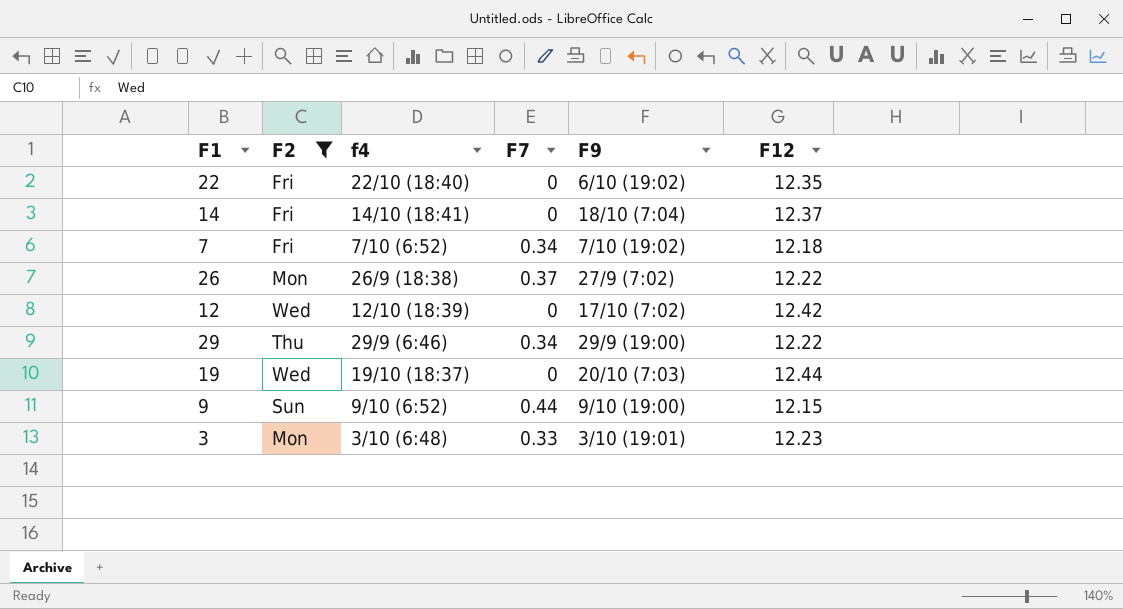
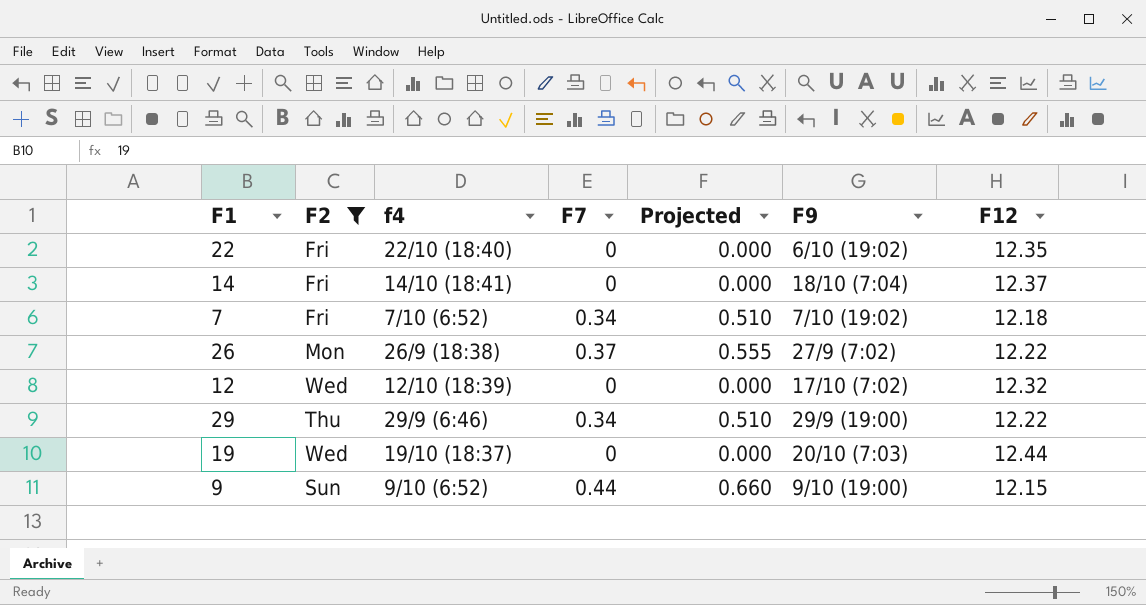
column Projected | formula: none -> [F7] * 1.5
row 3: Mon | 3/10 (6:48) | 0.33 | 3/10 (19:01) | 12.23 -> none
12 | F12: 12.42 -> 12.32

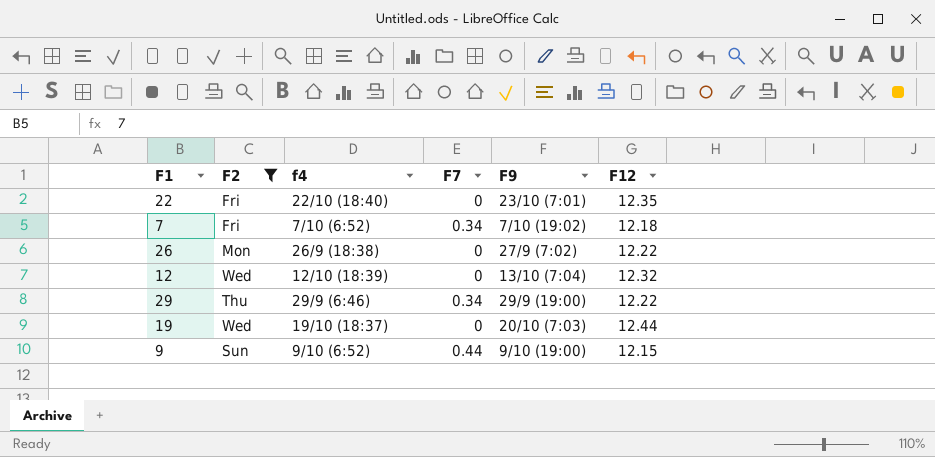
column Projected | formula: [F7] * 1.5 -> none
row 14: Fri | 14/10 (18:41) | 0 | 0.000 | 18/10 (7:04) | 12.37 -> none
22 | F9: 6/10 (19:02) -> 23/10 (7:01)
26 | F7: 0.37 -> 0
12 | F9: 17/10 (7:02) -> 13/10 (7:04)

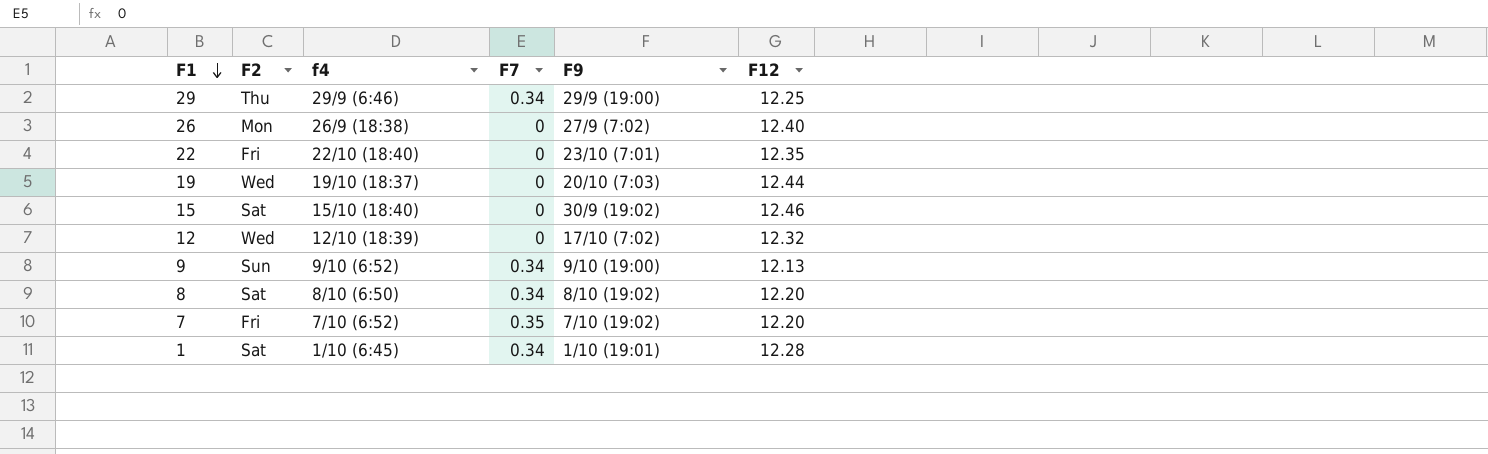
filter: F2 != Sat -> none
row order: none -> F1 descending
29 | F12: 12.22 -> 12.25
26 | F12: 12.22 -> 12.40
12 | F9: 13/10 (7:04) -> 17/10 (7:02)
9 | F7: 0.44 -> 0.34
9 | F12: 12.15 -> 12.13
7 | F7: 0.34 -> 0.35
7 | F12: 12.18 -> 12.20

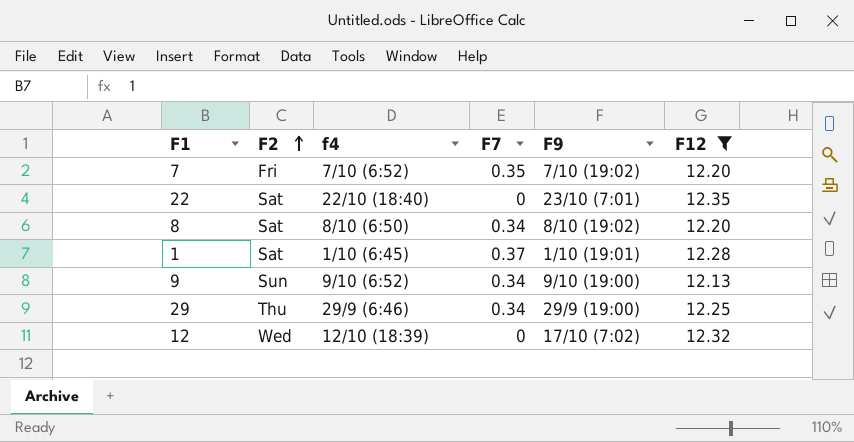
filter: none -> F12 <= 12.35
row order: F1 descending -> F2 ascending
22 | F2: Fri -> Sat
1 | F7: 0.34 -> 0.37

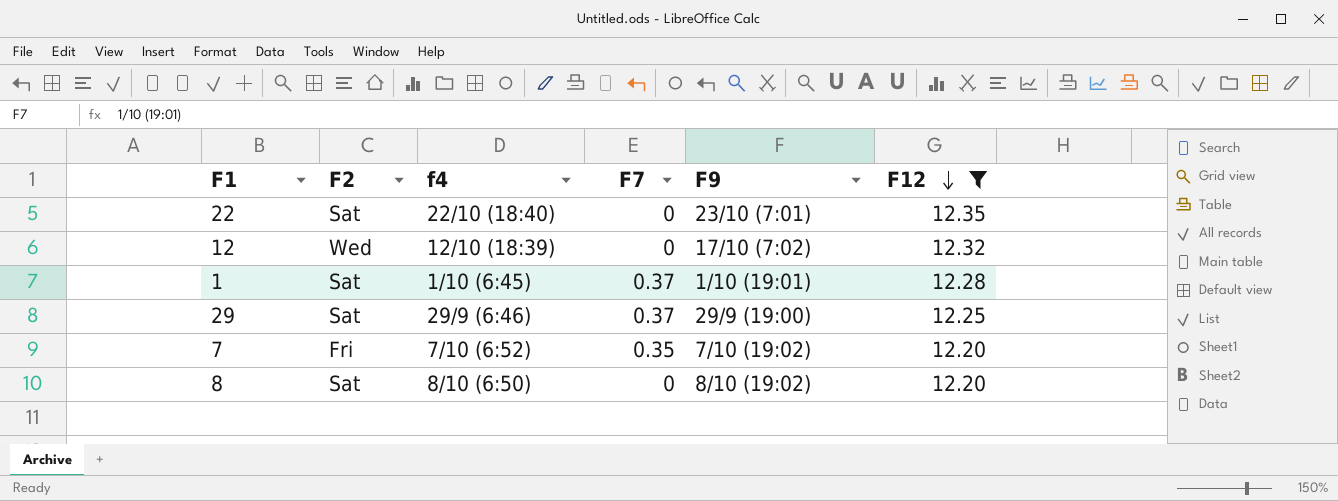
row order: F2 ascending -> F12 descending
row 9: Sun | 9/10 (6:52) | 0.34 | 9/10 (19:00) | 12.13 -> none
29 | F2: Thu -> Sat
29 | F7: 0.34 -> 0.37
8 | F7: 0.34 -> 0

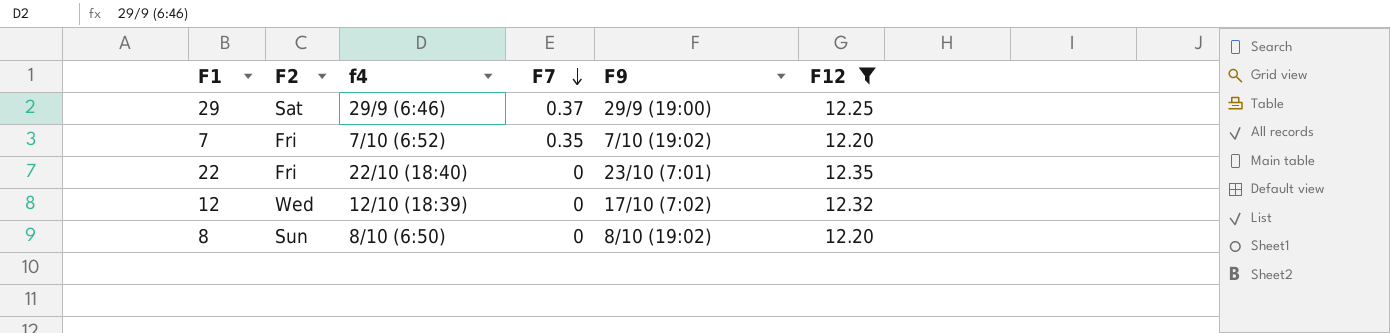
row order: F12 descending -> F7 descending
row 1: Sat | 1/10 (6:45) | 0.37 | 1/10 (19:01) | 12.28 -> none
22 | F2: Sat -> Fri
8 | F2: Sat -> Sun

